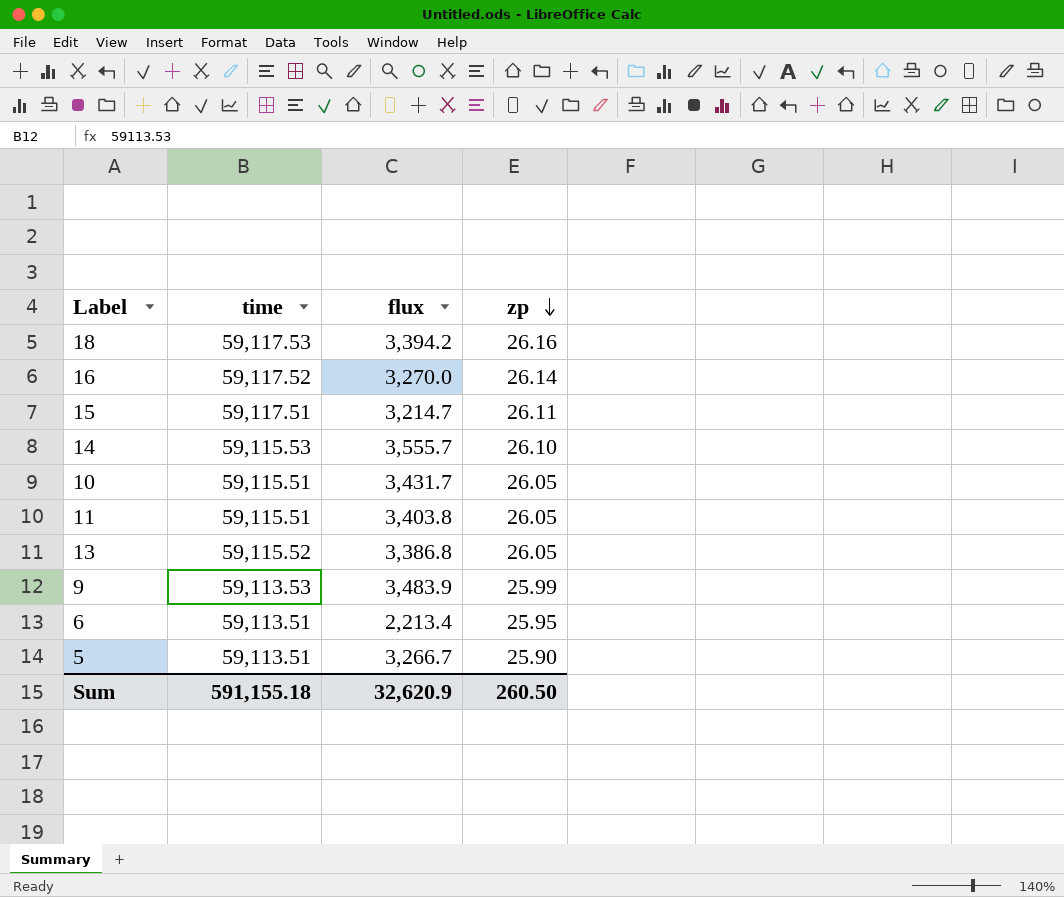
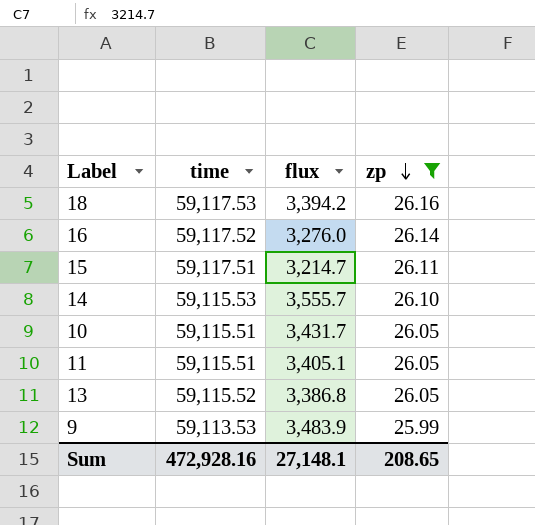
filter: none -> zp >= 25.99
16 | flux: 3,270.0 -> 3,276.0
11 | flux: 3,403.8 -> 3,405.1
Sum | time: 591,155.18 -> 472,928.16
Sum | flux: 32,620.9 -> 27,148.1
Sum | zp: 260.50 -> 208.65

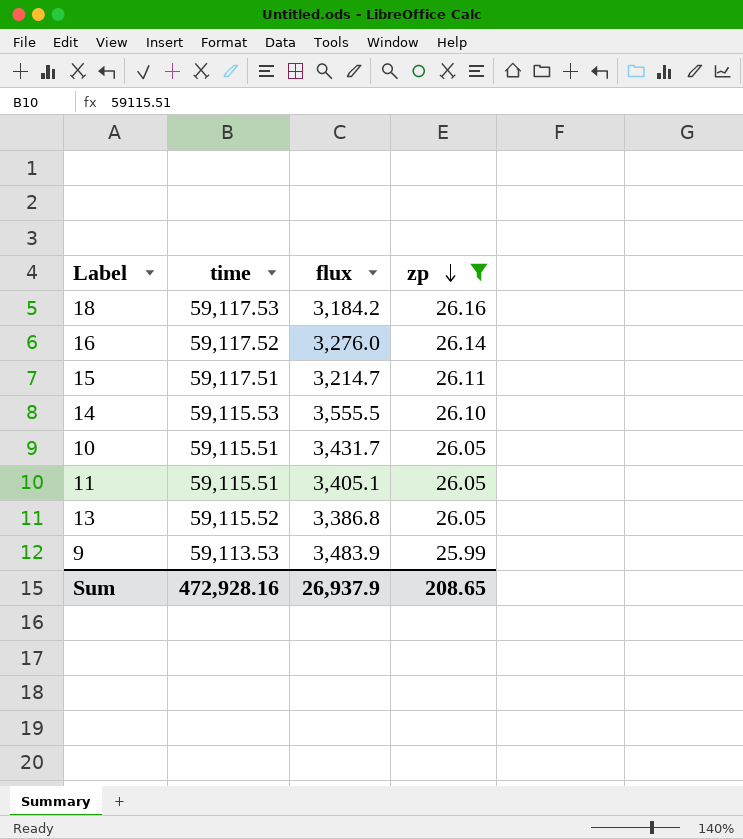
18 | flux: 3,394.2 -> 3,184.2
14 | flux: 3,555.7 -> 3,555.5
Sum | flux: 27,148.1 -> 26,937.9

